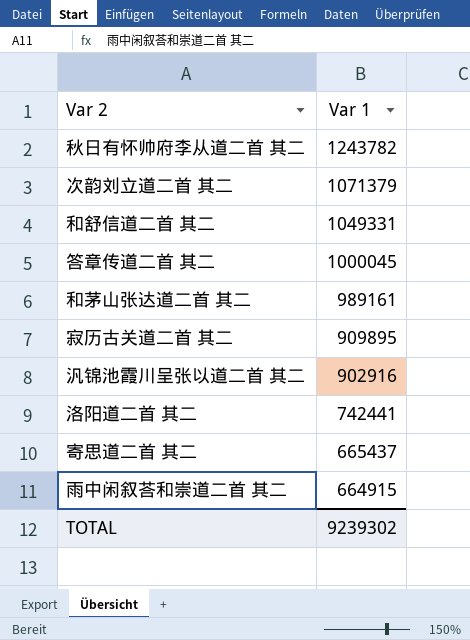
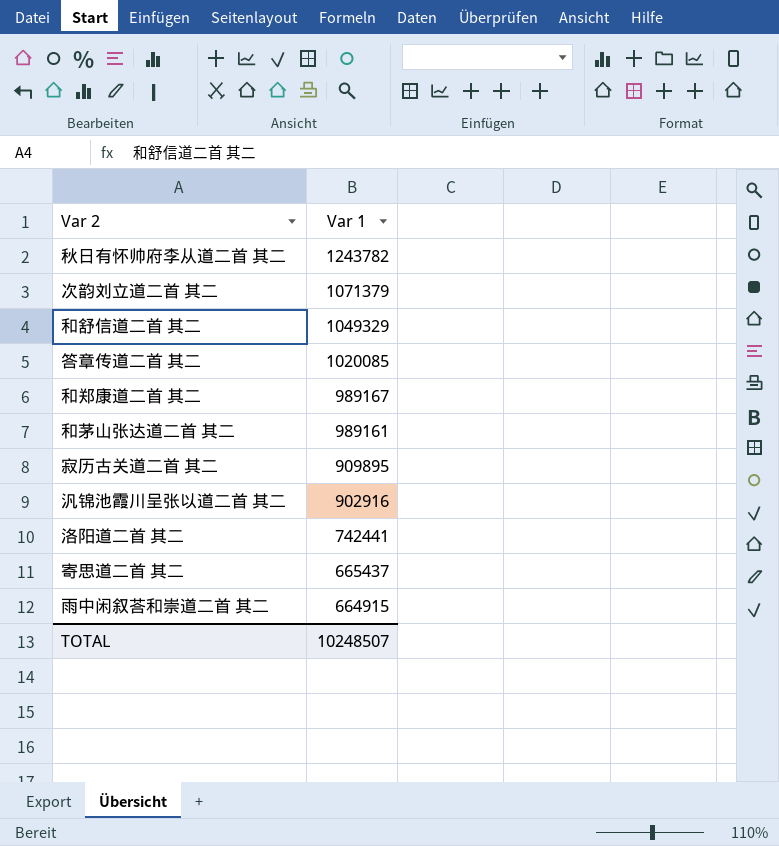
和舒信道二首 其二 | Var 1: 1049331 -> 1049329
答章传道二首 其二 | Var 1: 1000045 -> 1020085
row 和郑康道二首 其二: none -> 989167
TOTAL | Var 1: 9239302 -> 10248507

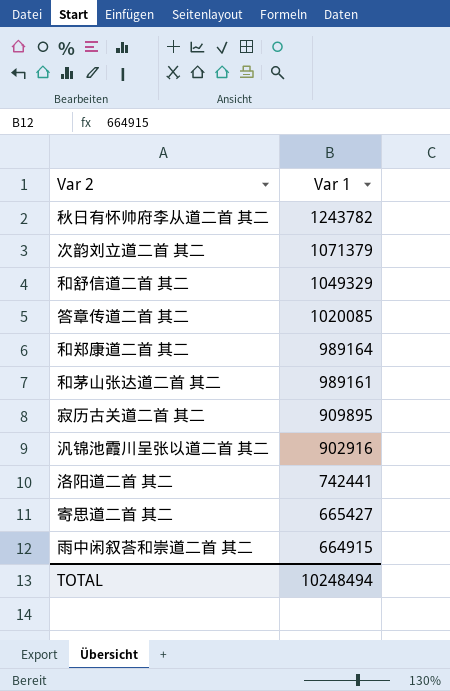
和郑康道二首 其二 | Var 1: 989167 -> 989164
寄思道二首 其二 | Var 1: 665437 -> 665427
TOTAL | Var 1: 10248507 -> 10248494

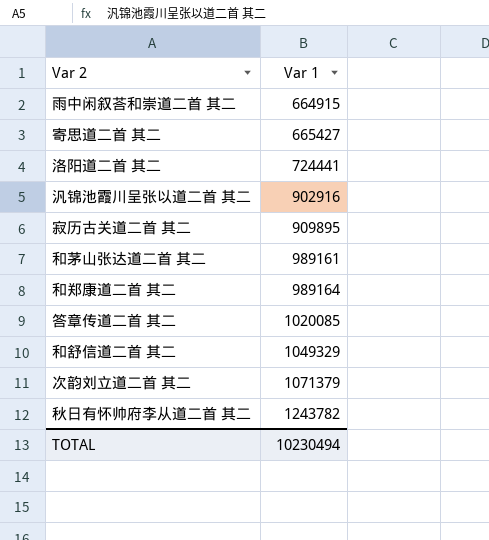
row order: Var 1 descending -> Var 1 ascending
洛阳道二首 其二 | Var 1: 742441 -> 724441
TOTAL | Var 1: 10248494 -> 10230494

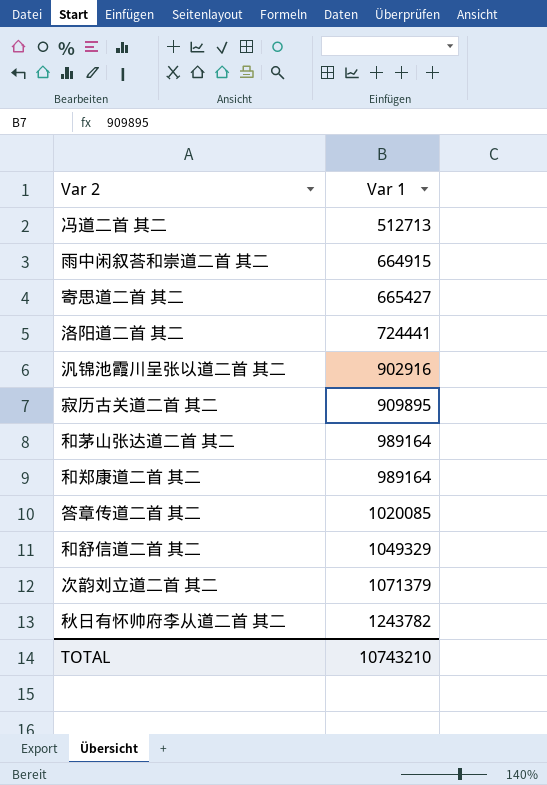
row 冯道二首 其二: none -> 512713
和茅山张达道二首 其二 | Var 1: 989161 -> 989164
TOTAL | Var 1: 10230494 -> 10743210

